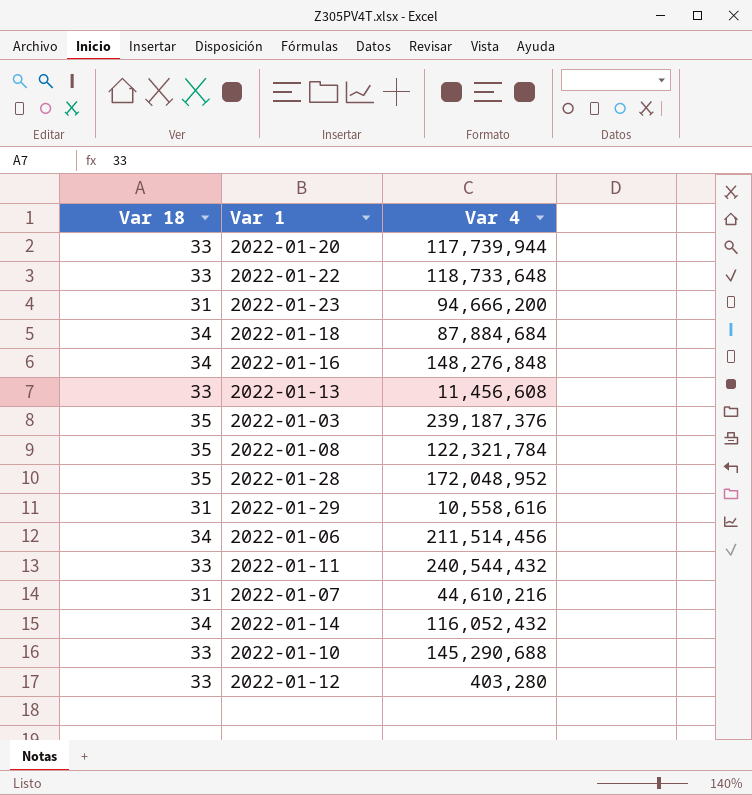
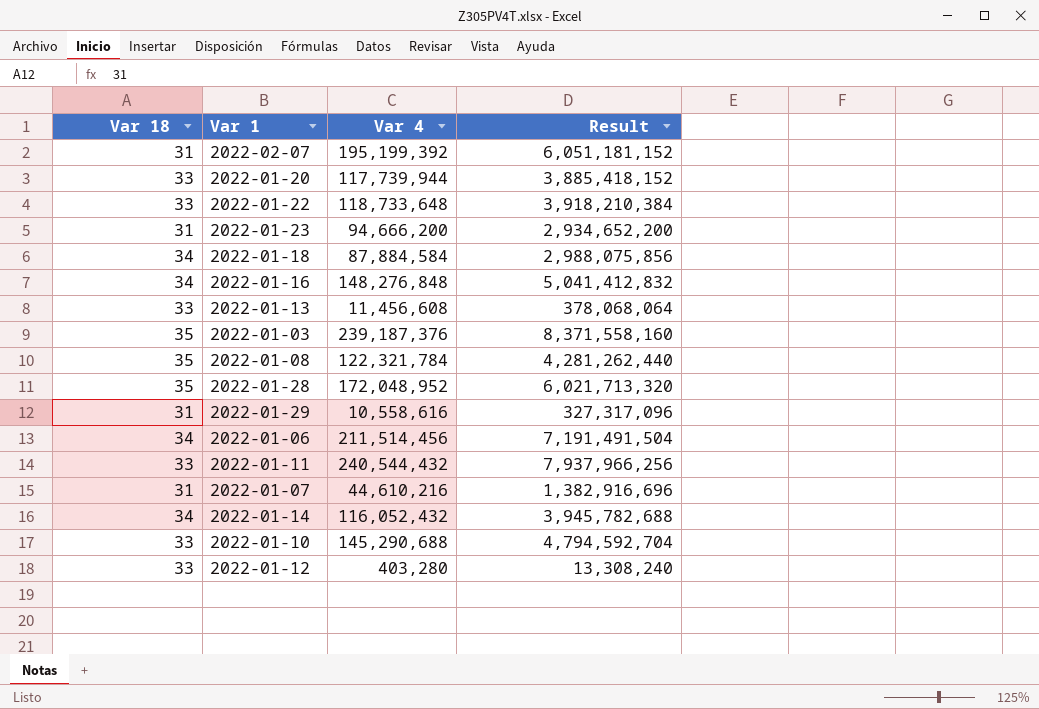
column Result | formula: none -> [Var 18] * [Var 4]
row 2022-02-07: none -> 31 | 195,199,392 | 6,051,181,152
2022-01-18 | Var 4: 87,884,684 -> 87,884,584

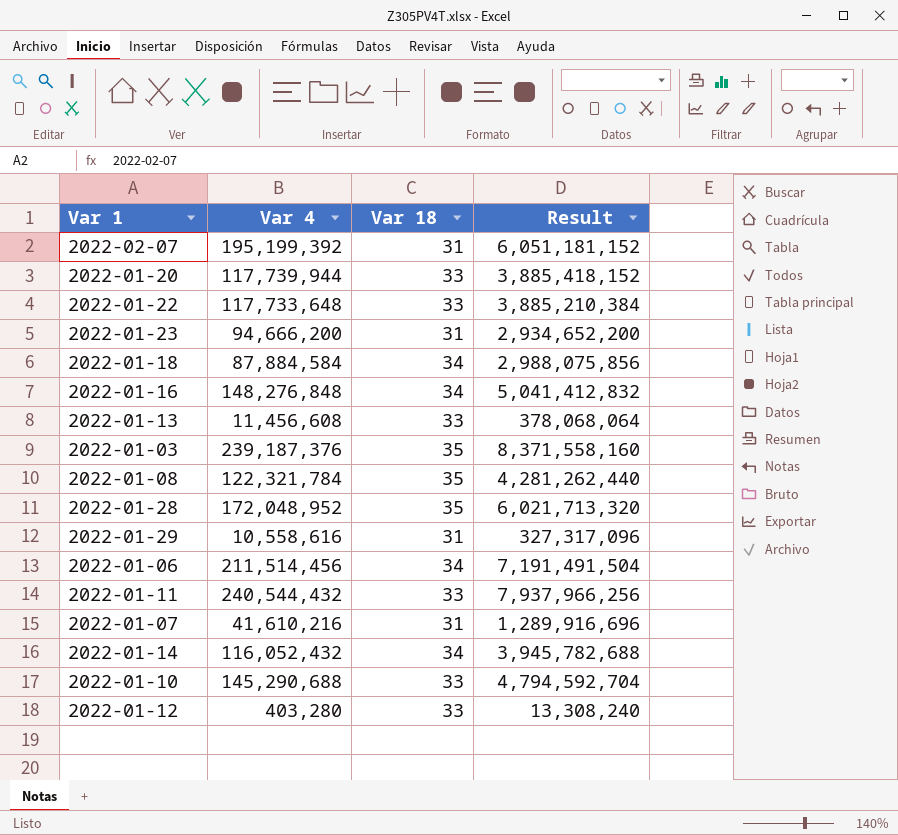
column Var 18 | position: 1 -> 3
2022-01-22 | Var 4: 118,733,648 -> 117,733,648
2022-01-22 | Result: 3,918,210,384 -> 3,885,210,384
2022-01-07 | Var 4: 44,610,216 -> 41,610,216
2022-01-07 | Result: 1,382,916,696 -> 1,289,916,696

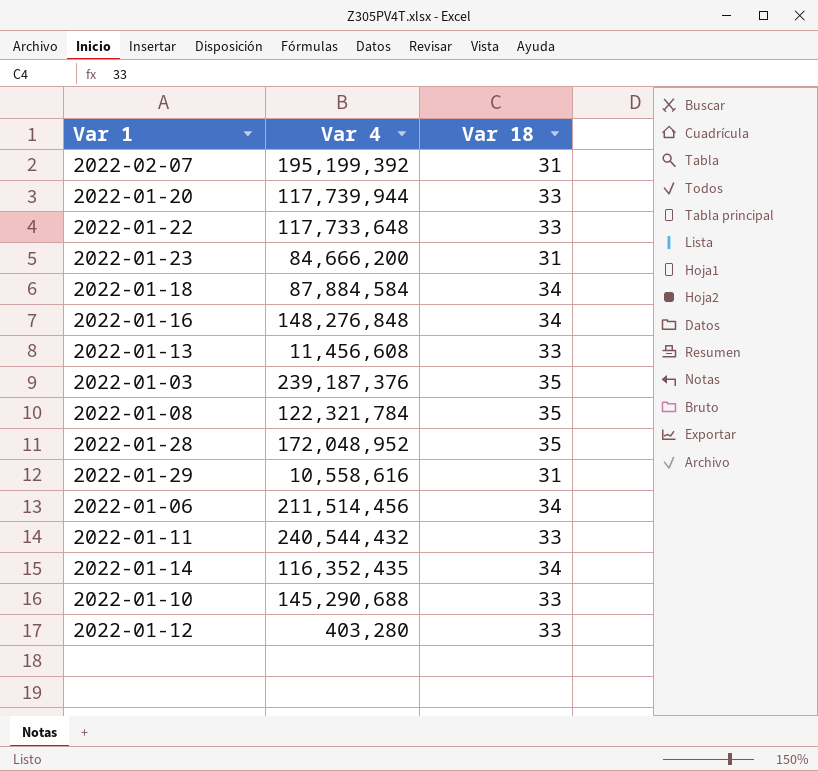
column Result | formula: [Var 4] * [Var 18] -> none
row 2022-01-07: 41,610,216 | 31 | 1,289,916,696 -> none
2022-01-23 | Var 4: 94,666,200 -> 84,666,200
2022-01-14 | Var 4: 116,052,432 -> 116,352,435

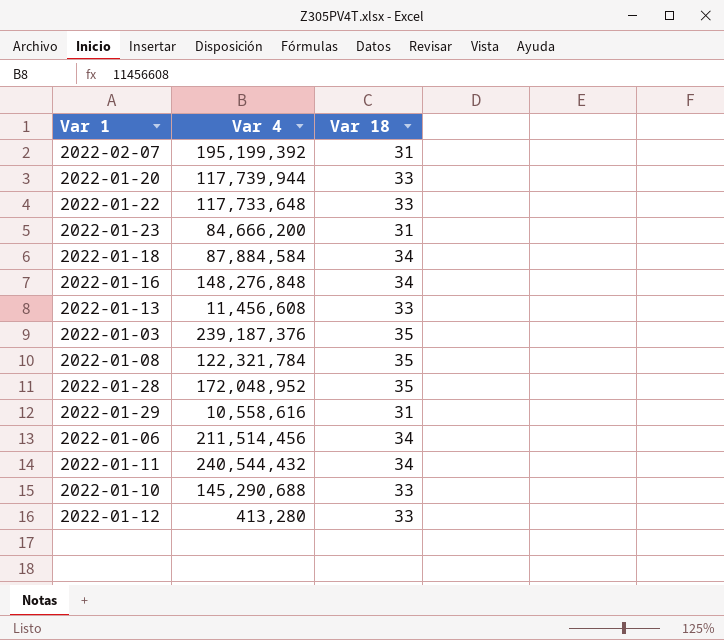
row 2022-01-14: 116,352,435 | 34 -> none
2022-01-11 | Var 18: 33 -> 34
2022-01-12 | Var 4: 403,280 -> 413,280

